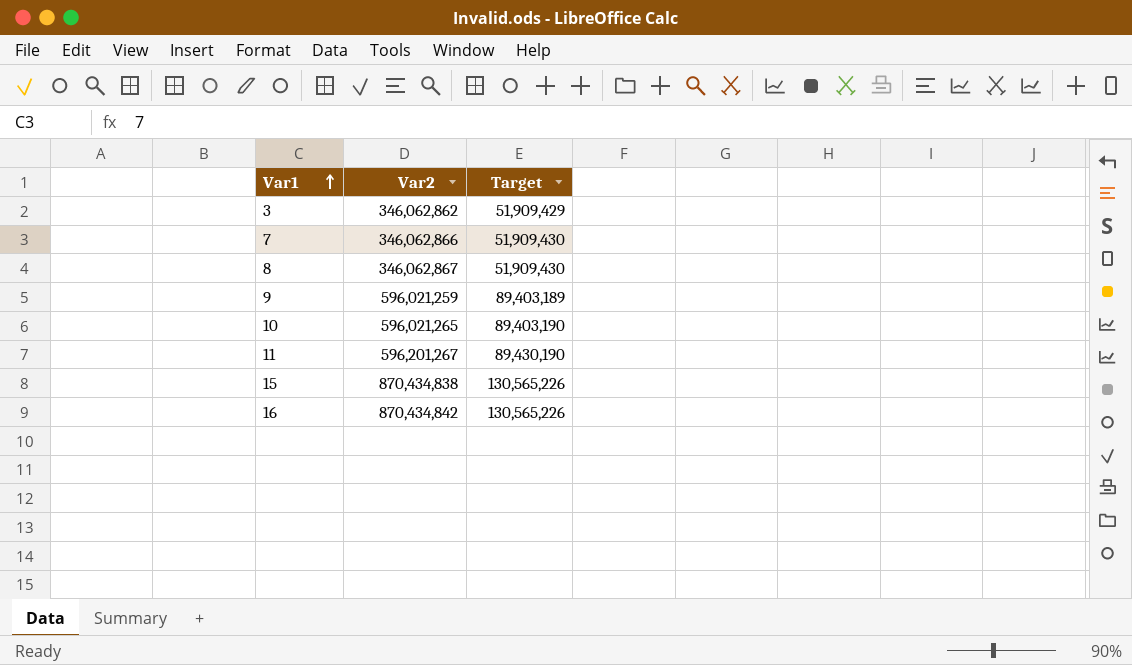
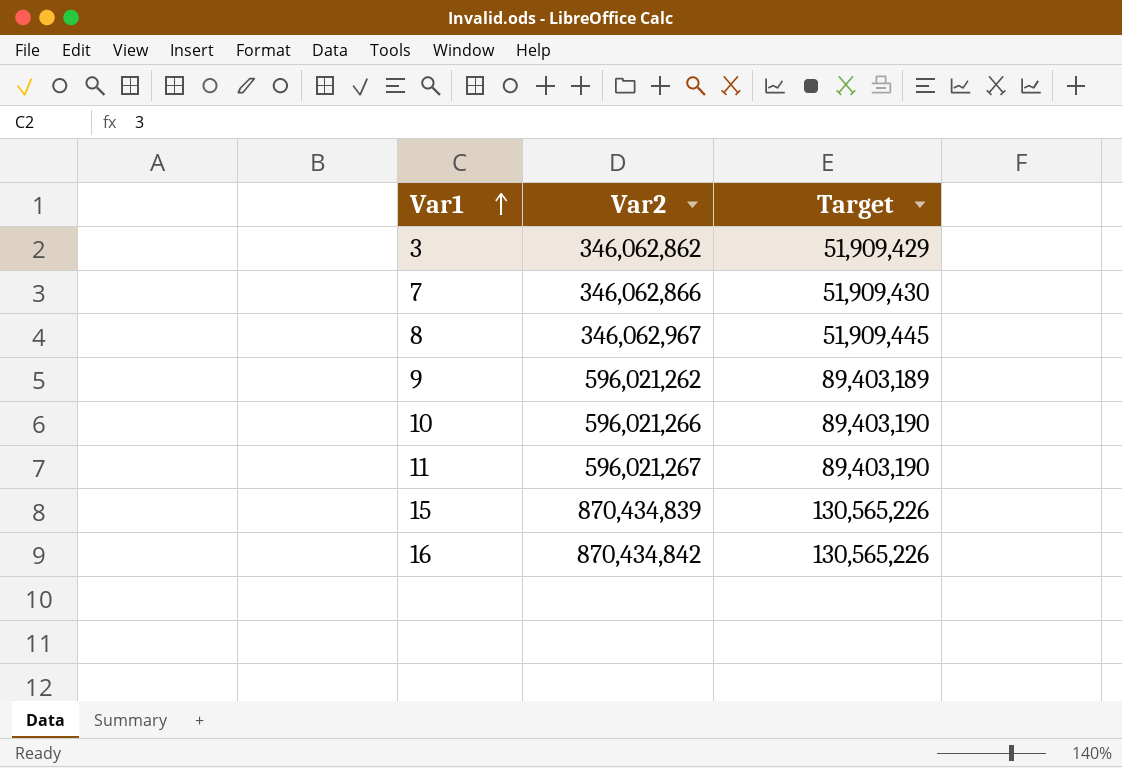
8 | Var2: 346,062,867 -> 346,062,967
8 | Target: 51,909,430 -> 51,909,445
9 | Var2: 596,021,259 -> 596,021,262
10 | Var2: 596,021,265 -> 596,021,266
11 | Var2: 596,201,267 -> 596,021,267
11 | Target: 89,430,190 -> 89,403,190
15 | Var2: 870,434,838 -> 870,434,839

